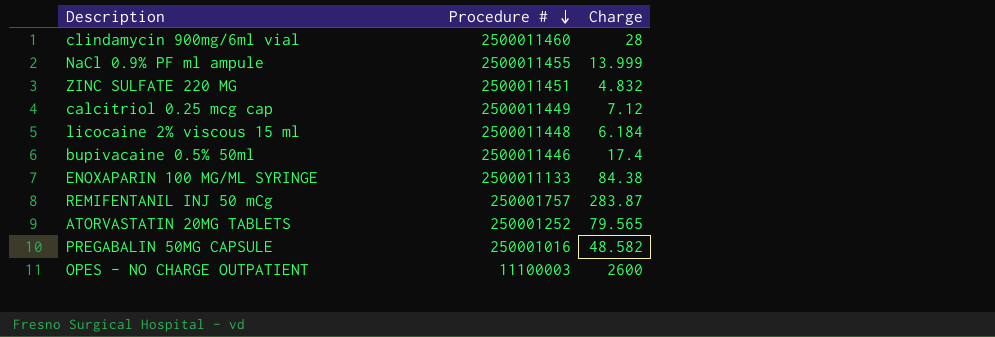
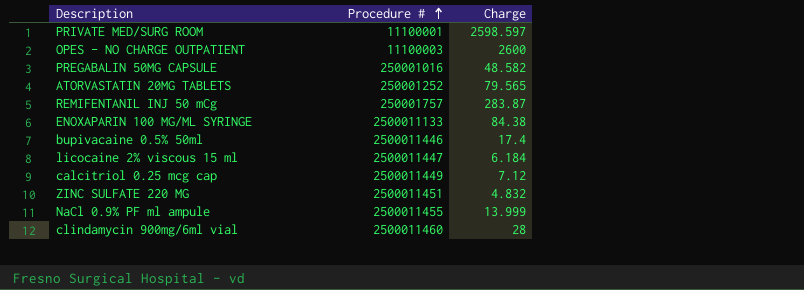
row order: Procedure # descending -> Procedure # ascending
row PRIVATE MED/SURG ROOM: none -> 11100001 | 2598.597
licocaine 2% viscous 15 ml | Procedure #: 2500011448 -> 2500011447

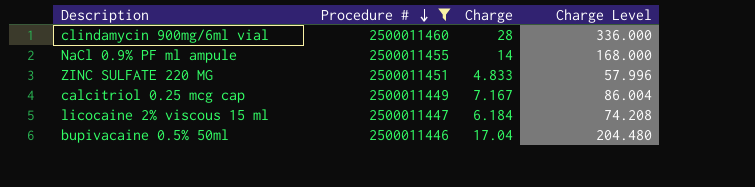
filter: none -> Procedure # >= 2500011446
row order: Procedure # ascending -> Procedure # descending
column Charge Level | formula: none -> [Charge] * 12
NaCl 0.9% PF ml ampule | Charge: 13.999 -> 14
ZINC SULFATE 220 MG | Charge: 4.832 -> 4.833
calcitriol 0.25 mcg cap | Charge: 7.12 -> 7.167
bupivacaine 0.5% 50ml | Charge: 17.4 -> 17.04

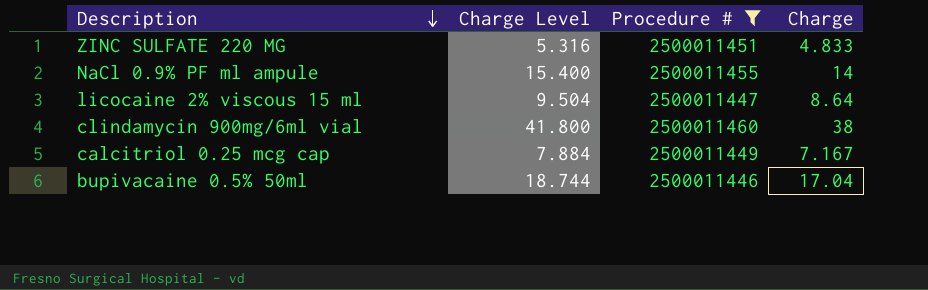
row order: Procedure # descending -> Description descending
column Charge Level | formula: [Charge] * 12 -> [Charge] * 1.1
column Charge Level | position: 4 -> 2
licocaine 2% viscous 15 ml | Charge: 6.184 -> 8.64
clindamycin 900mg/6ml vial | Charge: 28 -> 38

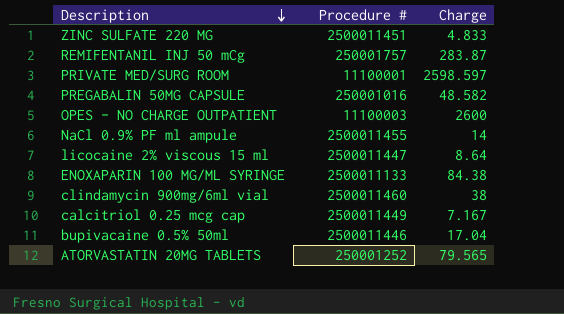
filter: Procedure # >= 2500011446 -> none
column Charge Level | formula: [Charge] * 1.1 -> none

